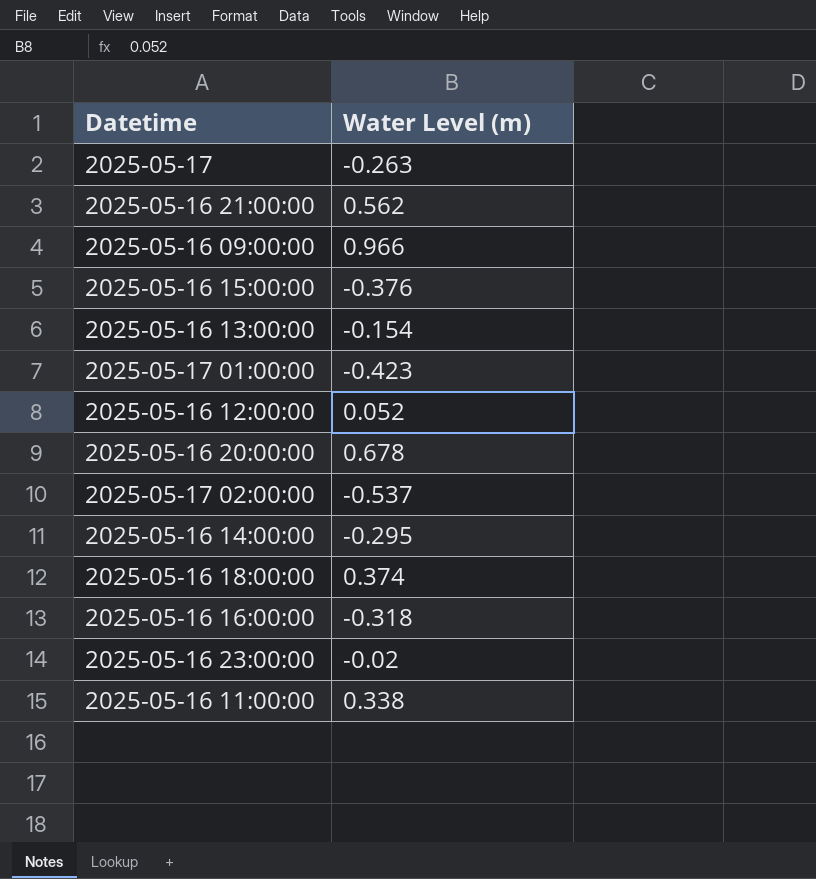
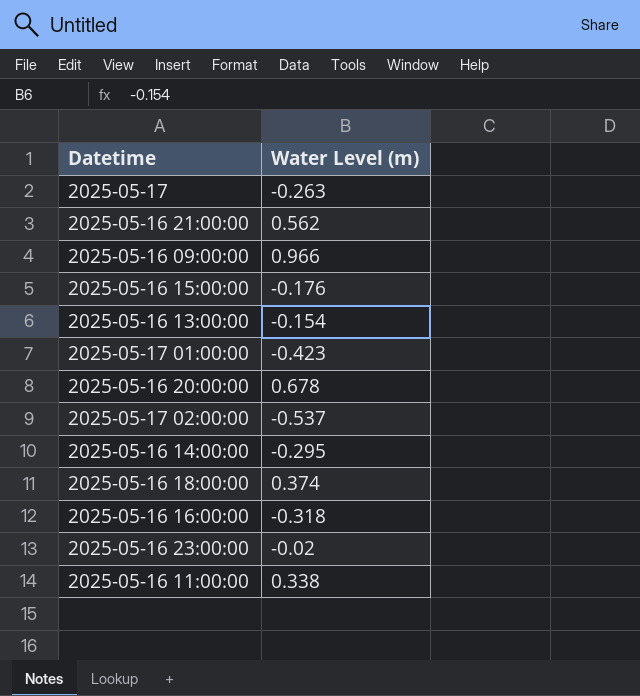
row 2025-05-16 12:00:00: 0.052 -> none
2025-05-16 15:00:00 | Water Level (m): -0.376 -> -0.176

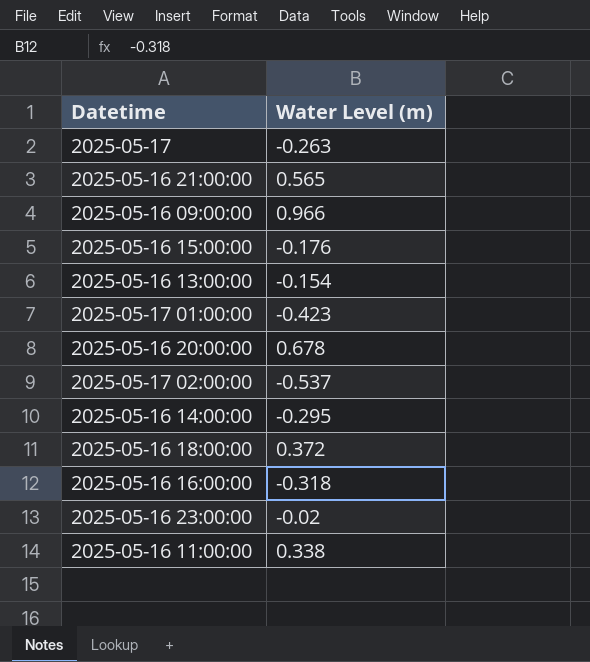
2025-05-16 21:00:00 | Water Level (m): 0.562 -> 0.565
2025-05-16 18:00:00 | Water Level (m): 0.374 -> 0.372

